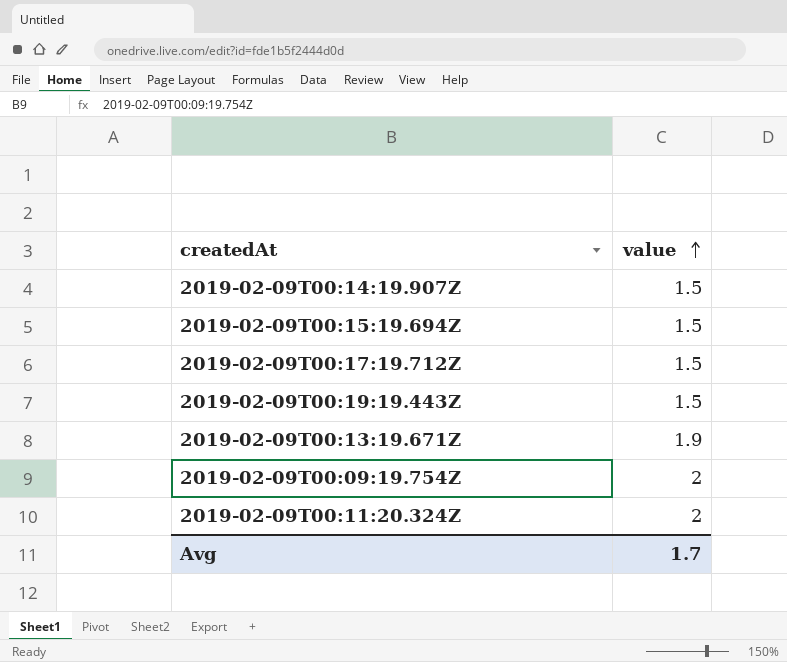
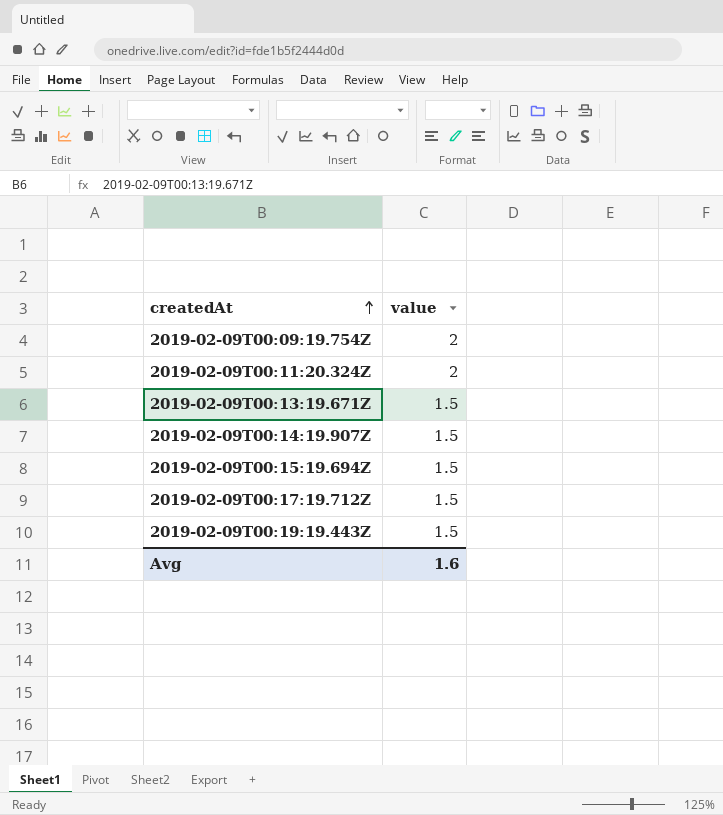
row order: value ascending -> createdAt ascending
2019-02-09T00:13:19.671Z | value: 1.9 -> 1.5
Avg | value: 1.7 -> 1.6

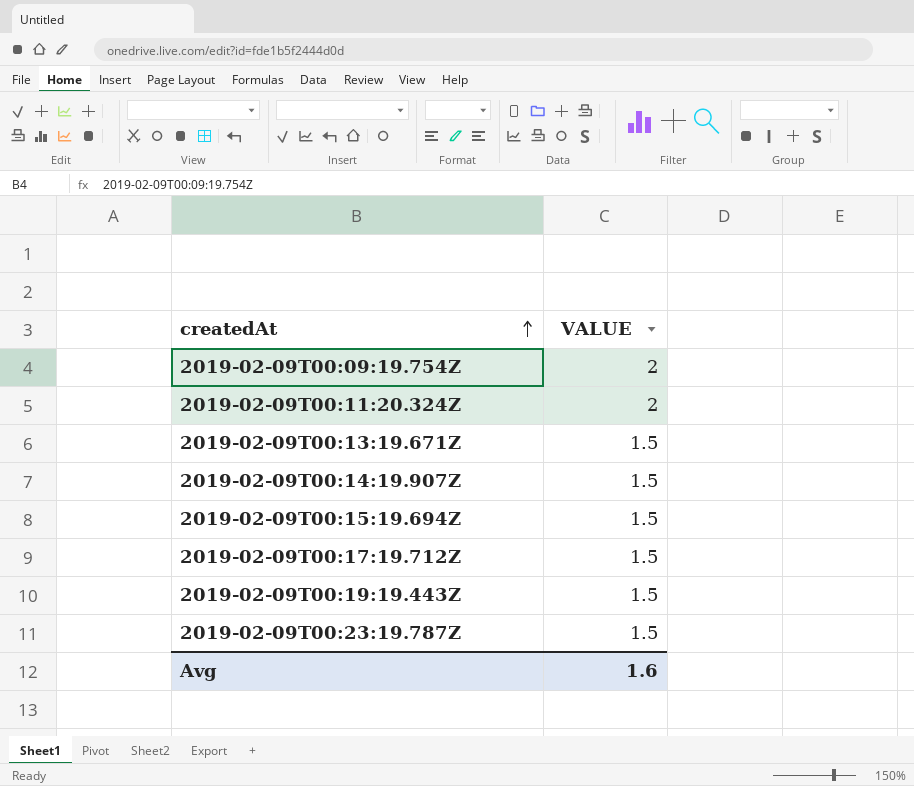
column name: value -> VALUE
row 2019-02-09T00:23:19.787Z: none -> 1.5

